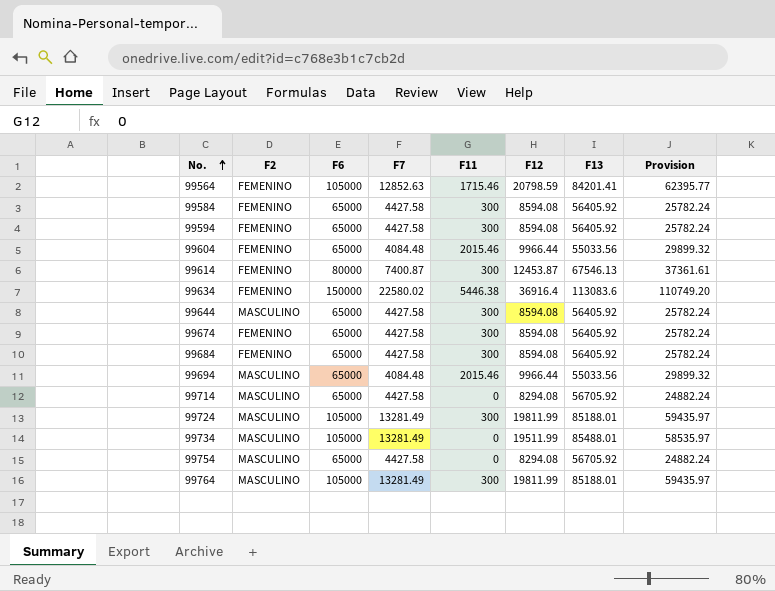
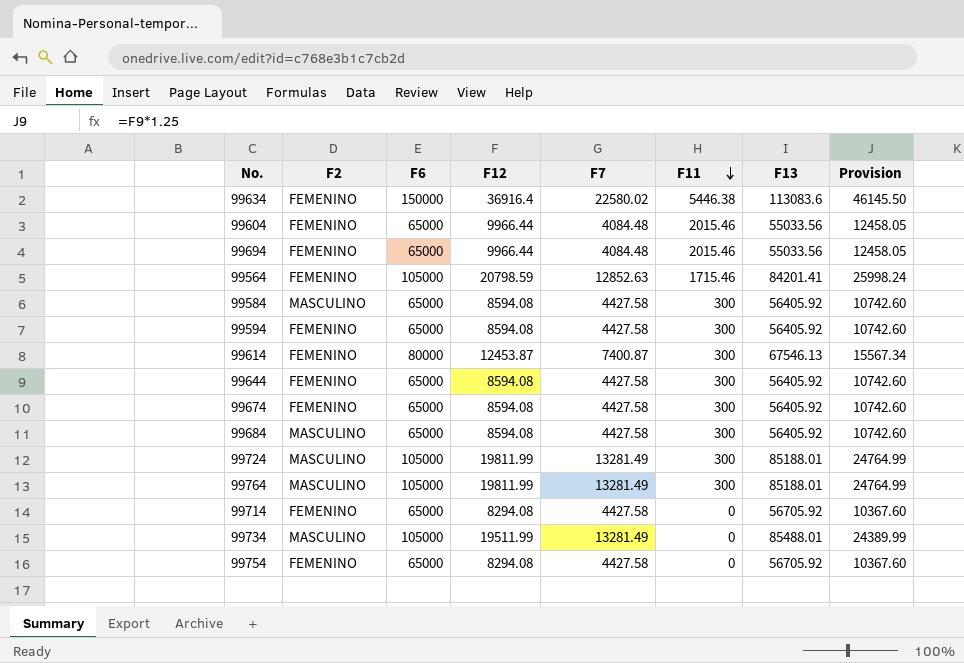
row order: No. ascending -> F11 descending
column F12 | position: 6 -> 4
column Provision | formula: [F12] * 3 -> [F12] * 1.25
99694 | F2: MASCULINO -> FEMENINO
99584 | F2: FEMENINO -> MASCULINO
99644 | F2: MASCULINO -> FEMENINO
99684 | F2: FEMENINO -> MASCULINO
99714 | F2: MASCULINO -> FEMENINO
99754 | F2: MASCULINO -> FEMENINO

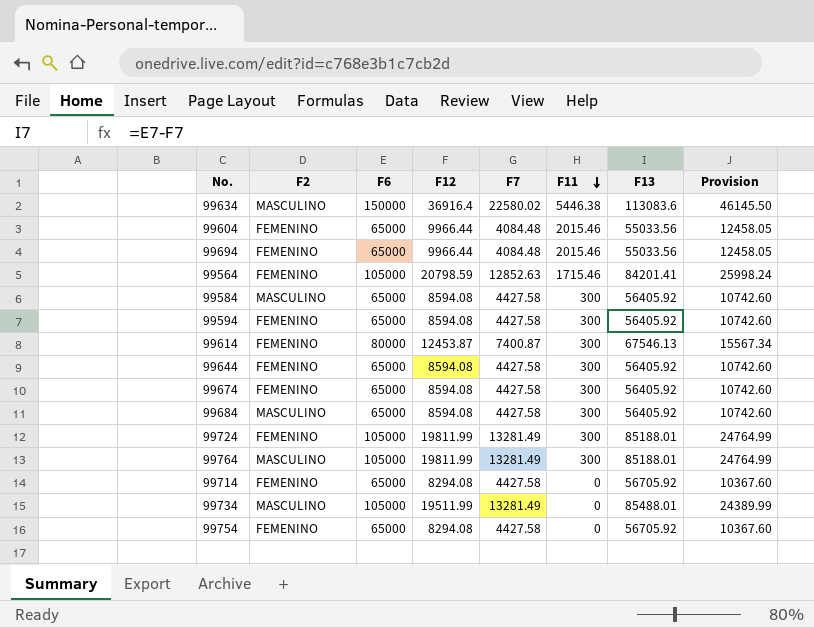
99634 | F2: FEMENINO -> MASCULINO
99724 | F2: MASCULINO -> FEMENINO

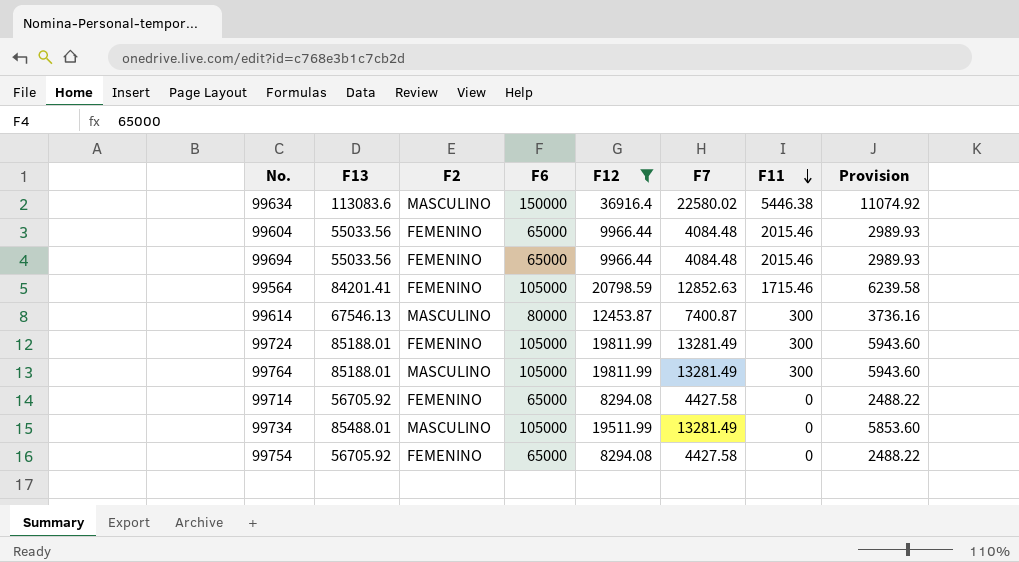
filter: none -> F12 != 8594.08
column F13 | position: 7 -> 2
column Provision | formula: [F12] * 1.25 -> [F12] * 0.3
99614 | F2: FEMENINO -> MASCULINO

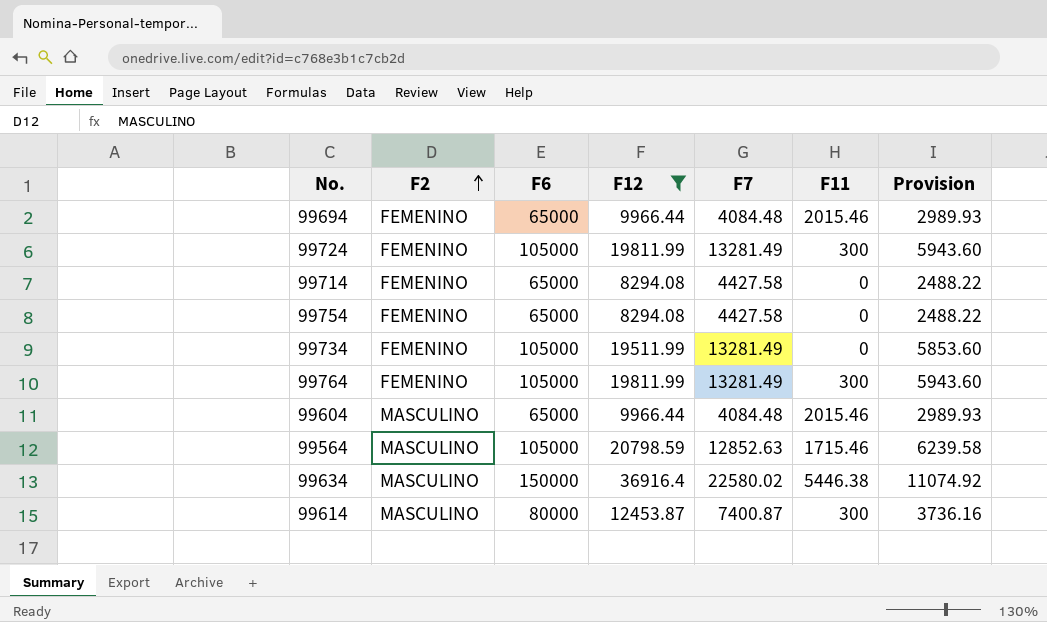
row order: F11 descending -> F2 ascending
column F13 | formula: [F6] - [F12] -> none
99734 | F2: MASCULINO -> FEMENINO
99764 | F2: MASCULINO -> FEMENINO
99604 | F2: FEMENINO -> MASCULINO
99564 | F2: FEMENINO -> MASCULINO

